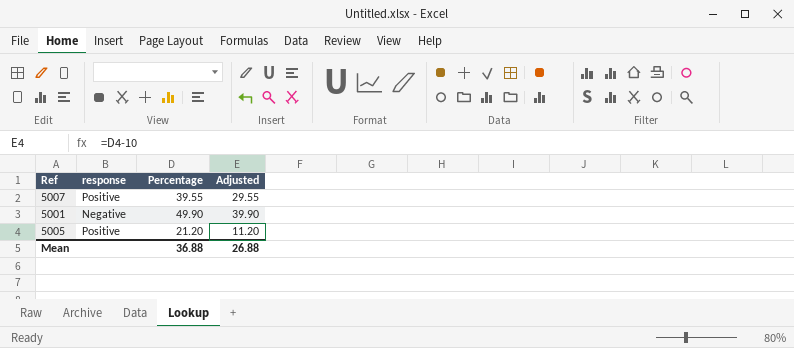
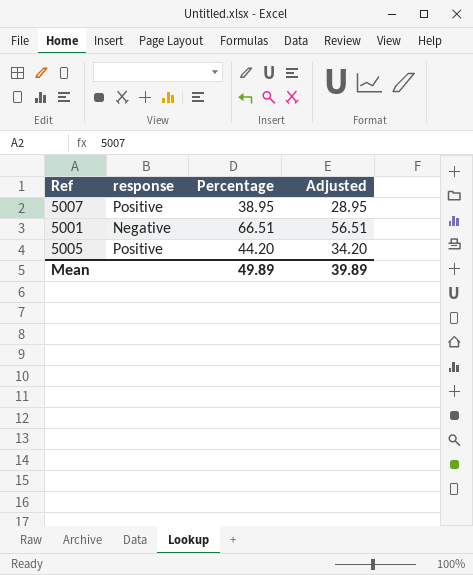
5007 | Percentage: 39.55 -> 38.95
5007 | Adjusted: 29.55 -> 28.95
5001 | Percentage: 49.90 -> 66.51
5001 | Adjusted: 39.90 -> 56.51
5005 | Percentage: 21.20 -> 44.20
5005 | Adjusted: 11.20 -> 34.20
Mean | Percentage: 36.88 -> 49.89
Mean | Adjusted: 26.88 -> 39.89

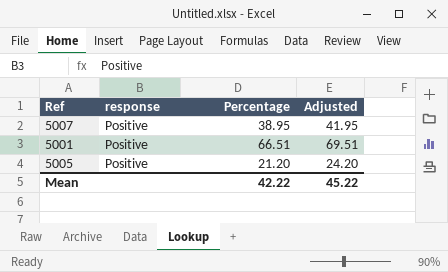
column Adjusted | formula: [Percentage] - 10 -> [Percentage] + 3
5001 | response: Negative -> Positive
5005 | Percentage: 44.20 -> 21.20
Mean | Percentage: 49.89 -> 42.22
Mean | Adjusted: 39.89 -> 45.22

